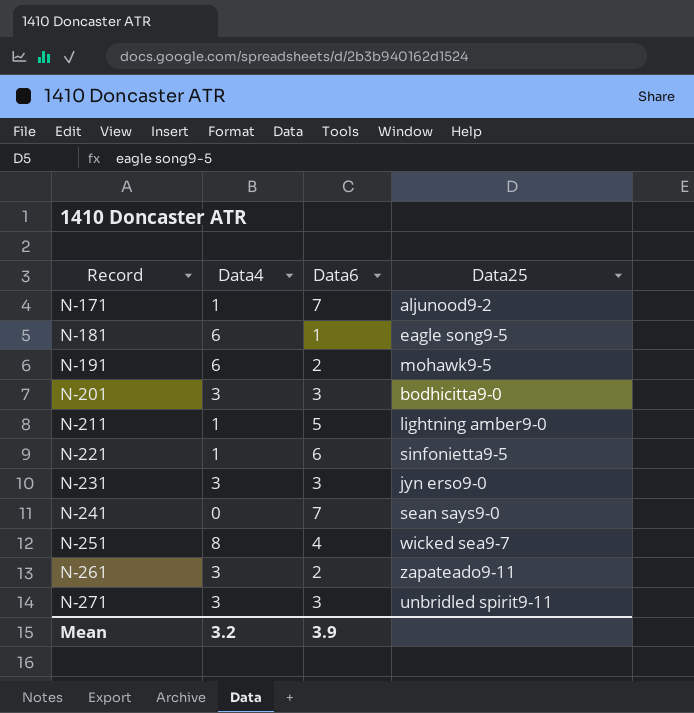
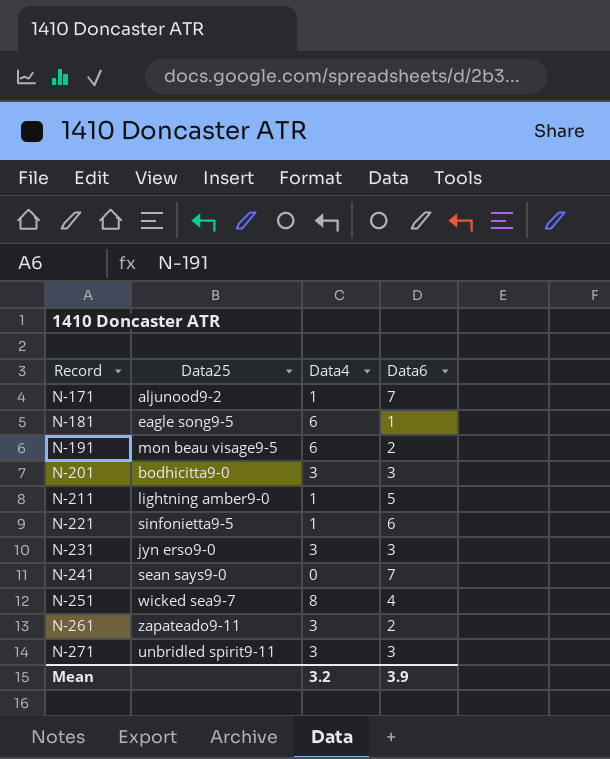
column Data25 | position: 4 -> 2
N-191 | Data25: mohawk9-5 -> mon beau visage9-5

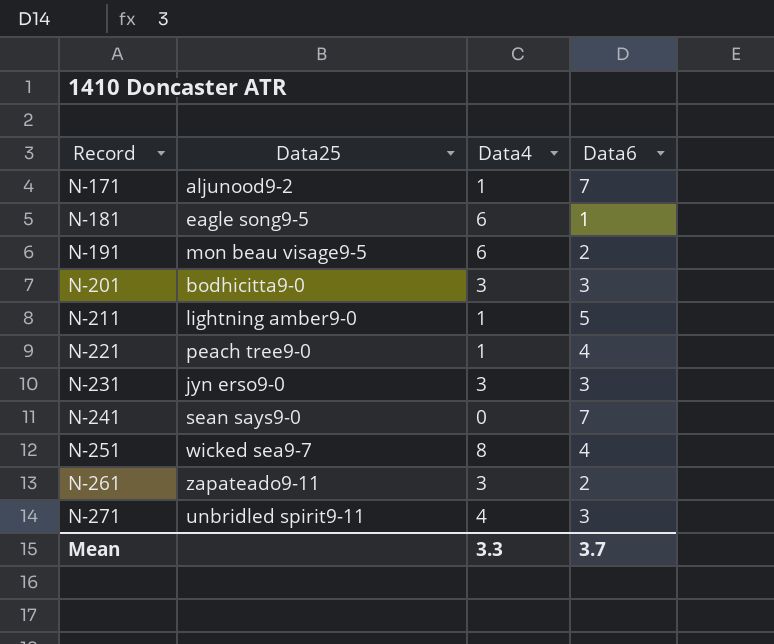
N-221 | Data25: sinfonietta9-5 -> peach tree9-0
N-221 | Data6: 6 -> 4
N-271 | Data4: 3 -> 4
Mean | Data4: 3.2 -> 3.3
Mean | Data6: 3.9 -> 3.7

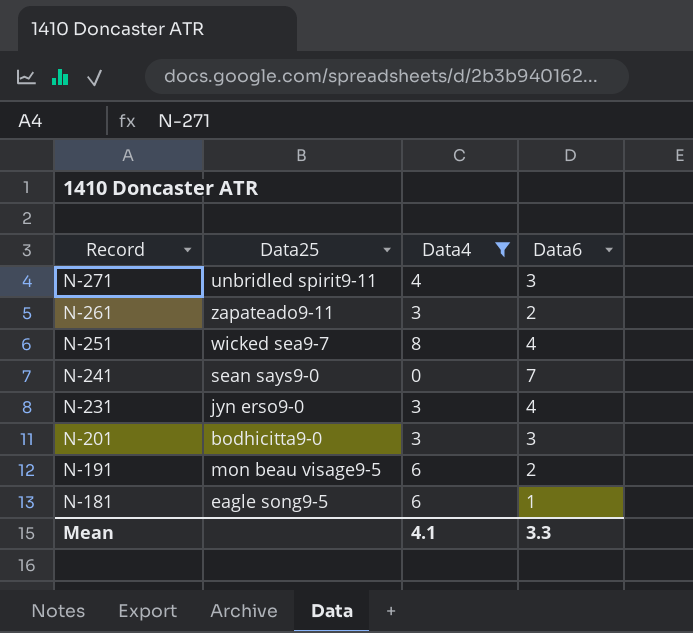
filter: none -> Data4 != 1
row order: Record ascending -> Record descending
N-231 | Data6: 3 -> 4
Mean | Data4: 3.3 -> 4.1
Mean | Data6: 3.7 -> 3.3

